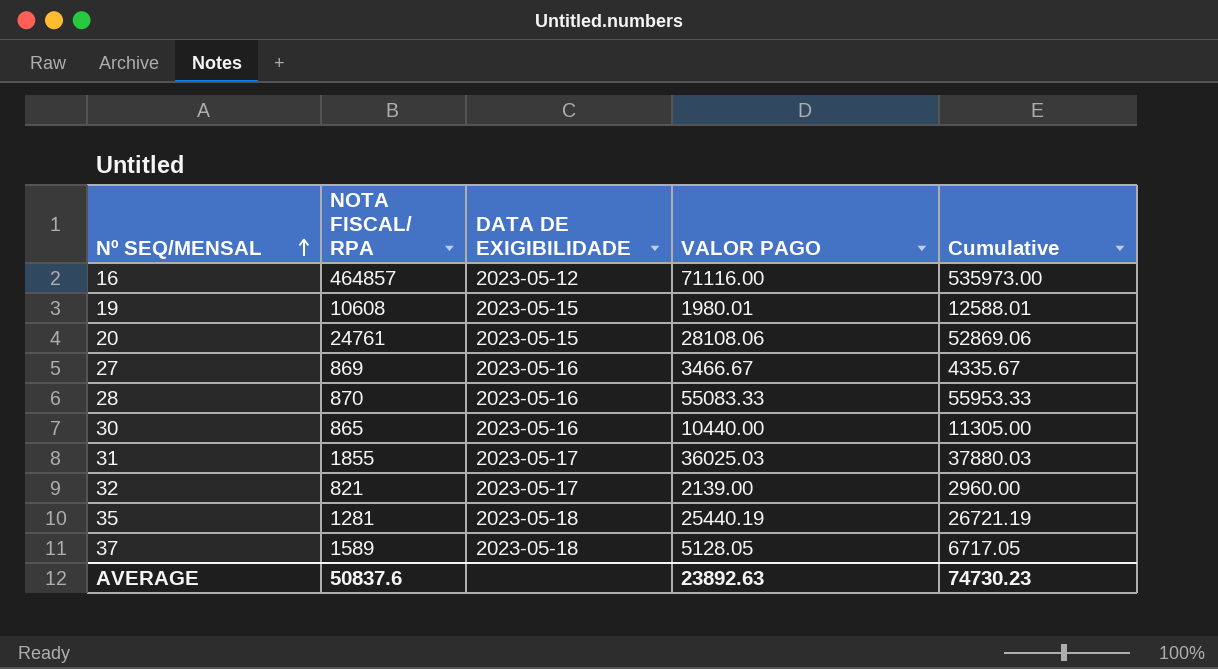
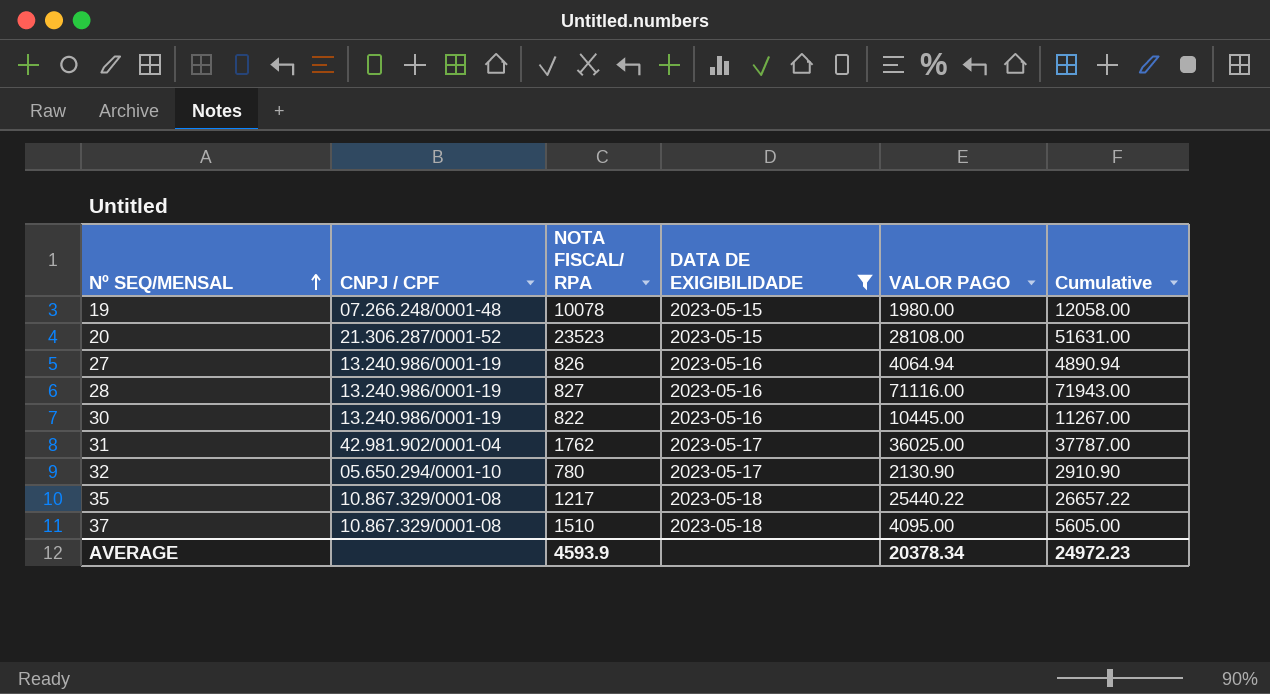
filter: none -> DATA DE EXIGIBILIDADE != 2023-05-12
column CNPJ / CPF | position: none -> 2
19 | NOTA FISCAL/ RPA: 10608 -> 10078
19 | VALOR PAGO: 1980.01 -> 1980.00
19 | Cumulative: 12588.01 -> 12058.00
20 | NOTA FISCAL/ RPA: 24761 -> 23523
20 | VALOR PAGO: 28108.06 -> 28108.00
20 | Cumulative: 52869.06 -> 51631.00
27 | NOTA FISCAL/ RPA: 869 -> 826
27 | VALOR PAGO: 3466.67 -> 4064.94
27 | Cumulative: 4335.67 -> 4890.94
28 | NOTA FISCAL/ RPA: 870 -> 827
28 | VALOR PAGO: 55083.33 -> 71116.00
28 | Cumulative: 55953.33 -> 71943.00
30 | NOTA FISCAL/ RPA: 865 -> 822
30 | VALOR PAGO: 10440.00 -> 10445.00
30 | Cumulative: 11305.00 -> 11267.00
31 | NOTA FISCAL/ RPA: 1855 -> 1762
31 | VALOR PAGO: 36025.03 -> 36025.00
31 | Cumulative: 37880.03 -> 37787.00
32 | NOTA FISCAL/ RPA: 821 -> 780
32 | VALOR PAGO: 2139.00 -> 2130.90
32 | Cumulative: 2960.00 -> 2910.90
35 | NOTA FISCAL/ RPA: 1281 -> 1217
35 | VALOR PAGO: 25440.19 -> 25440.22
35 | Cumulative: 26721.19 -> 26657.22
37 | NOTA FISCAL/ RPA: 1589 -> 1510
37 | VALOR PAGO: 5128.05 -> 4095.00
37 | Cumulative: 6717.05 -> 5605.00
AVERAGE | NOTA FISCAL/ RPA: 50837.6 -> 4593.9
AVERAGE | VALOR PAGO: 23892.63 -> 20378.34
AVERAGE | Cumulative: 74730.23 -> 24972.23

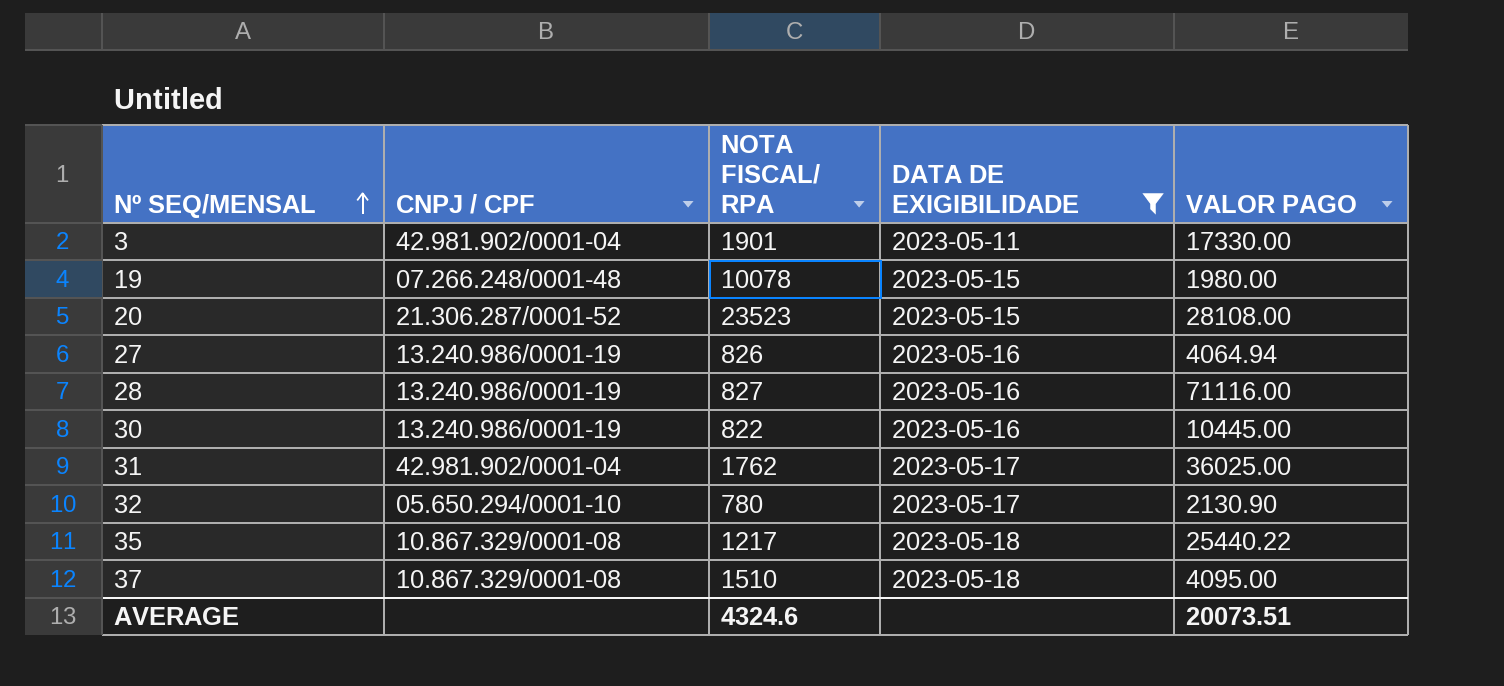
column Cumulative | formula: [NOTA FISCAL/ RPA] + [VALOR PAGO] -> none
row 3: none -> 42.981.902/0001-04 | 1901 | 2023-05-11 | 17330.00
AVERAGE | NOTA FISCAL/ RPA: 4593.9 -> 4324.6
AVERAGE | VALOR PAGO: 20378.34 -> 20073.51

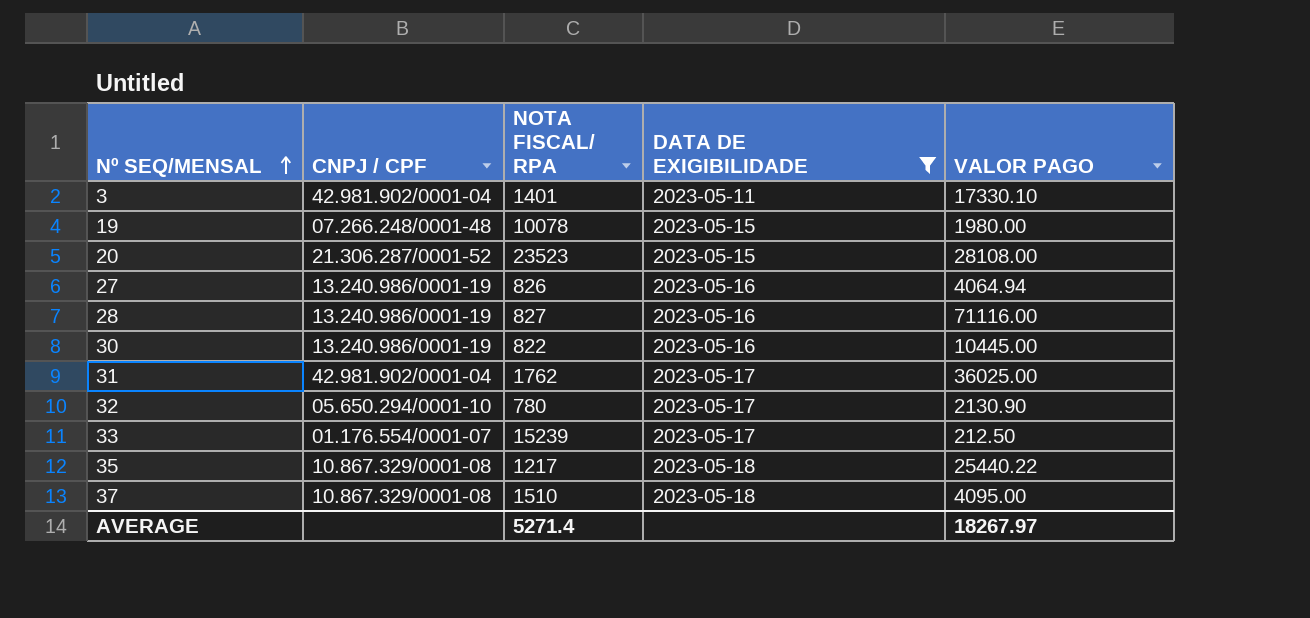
3 | NOTA FISCAL/ RPA: 1901 -> 1401
3 | VALOR PAGO: 17330.00 -> 17330.10
row 33: none -> 01.176.554/0001-07 | 15239 | 2023-05-17 | 212.50
AVERAGE | NOTA FISCAL/ RPA: 4324.6 -> 5271.4
AVERAGE | VALOR PAGO: 20073.51 -> 18267.97

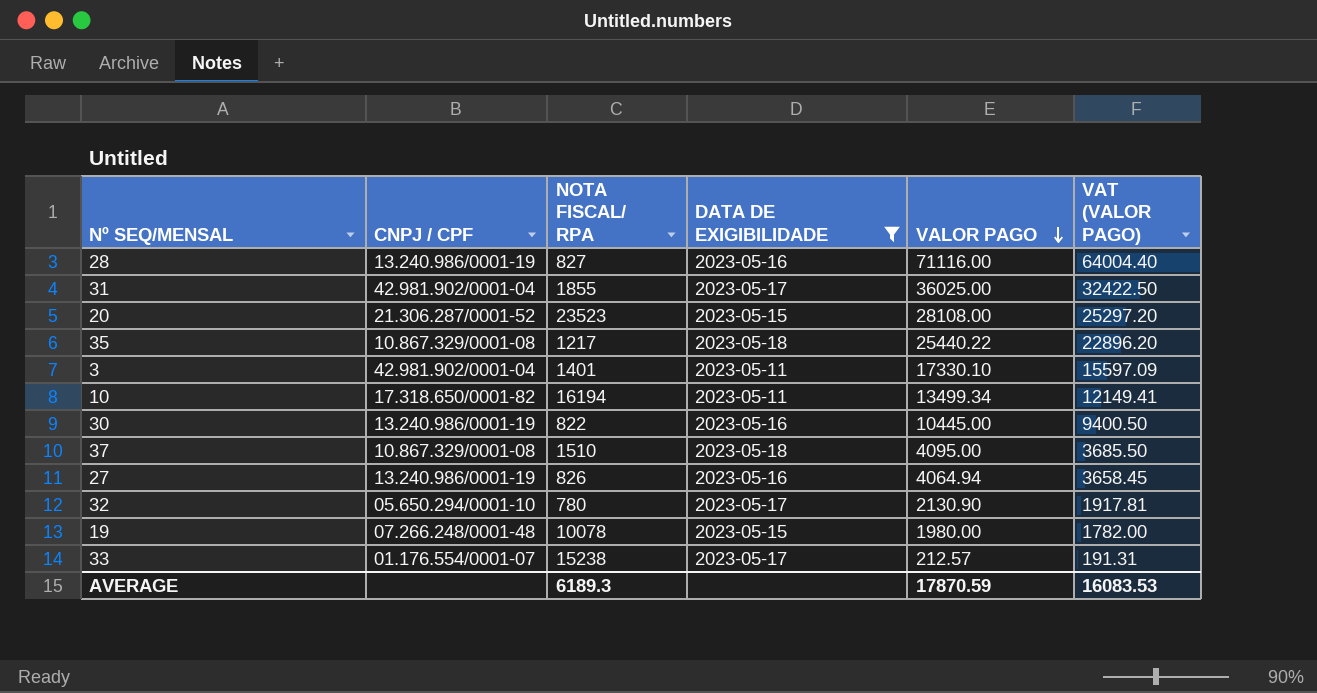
row order: Nº SEQ/MENSAL ascending -> VALOR PAGO descending
column VAT (VALOR PAGO) | formula: none -> [VALOR PAGO] * 0.9
31 | NOTA FISCAL/ RPA: 1762 -> 1855
row 10: none -> 17.318.650/0001-82 | 16194 | 2023-05-11 | 13499.34 | 12149.41
33 | NOTA FISCAL/ RPA: 15239 -> 15238
33 | VALOR PAGO: 212.50 -> 212.57
AVERAGE | NOTA FISCAL/ RPA: 5271.4 -> 6189.3
AVERAGE | VALOR PAGO: 18267.97 -> 17870.59

